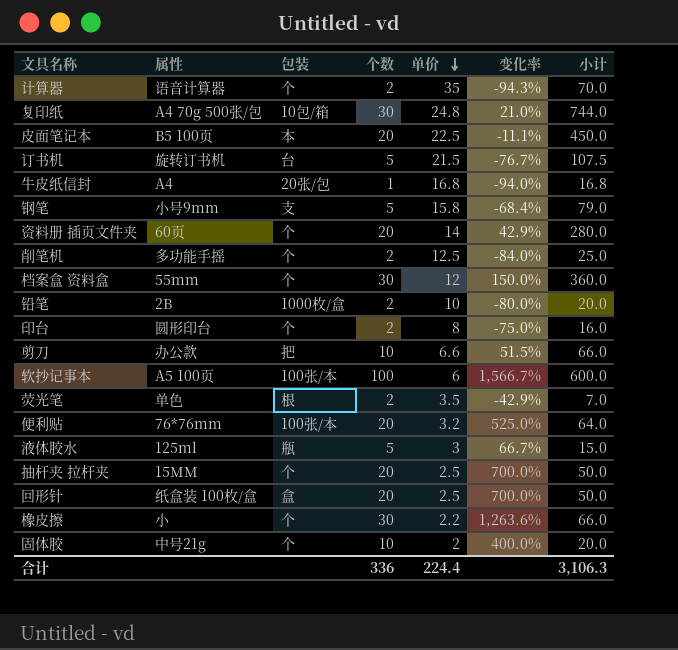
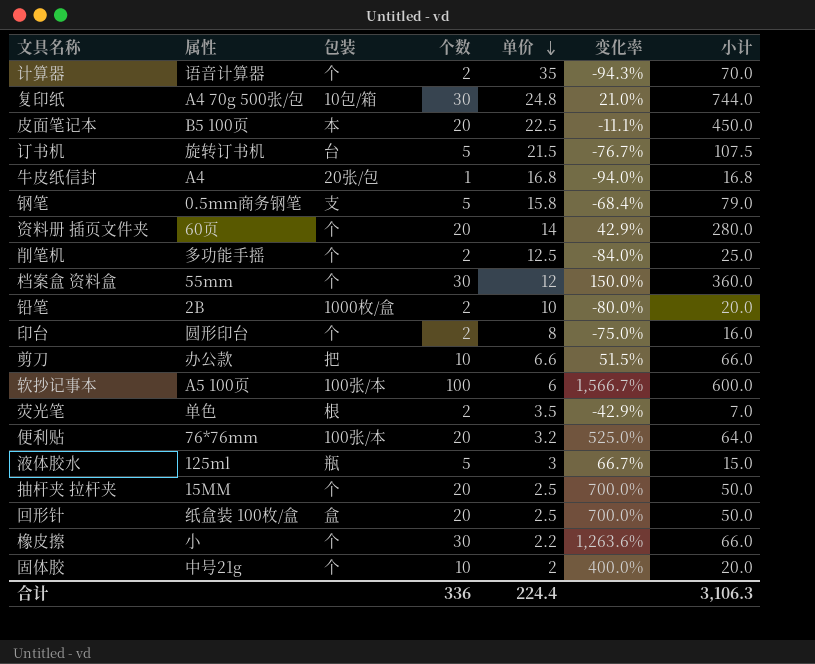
钢笔 | 属性: 小号9mm -> 0.5mm商务钢笔

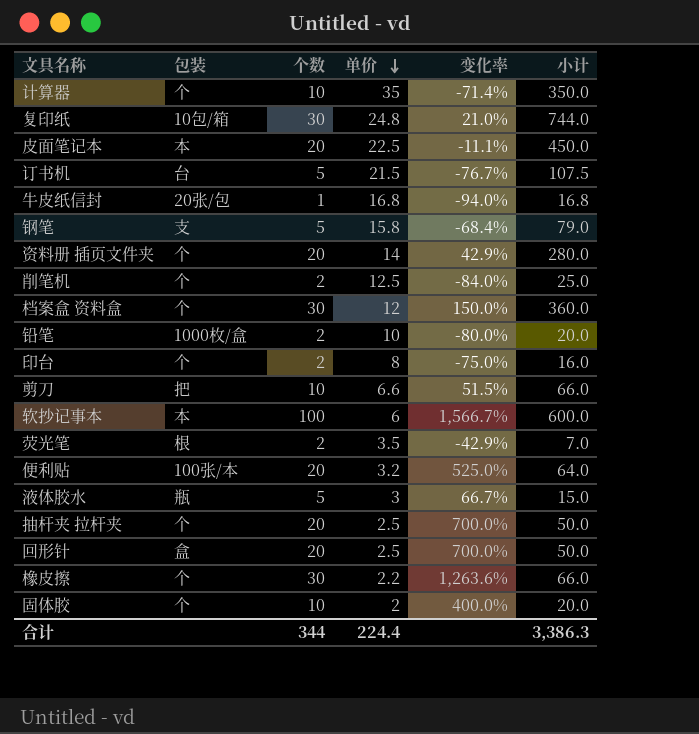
column 属性 | position: 2 -> none
计算器 | 个数: 2 -> 10
计算器 | 变化率: -94.3% -> -71.4%
计算器 | 小计: 70.0 -> 350.0
软抄记事本 | 包装: 100张/本 -> 本
合计 | 个数: 336 -> 344
合计 | 小计: 3,106.3 -> 3,386.3

